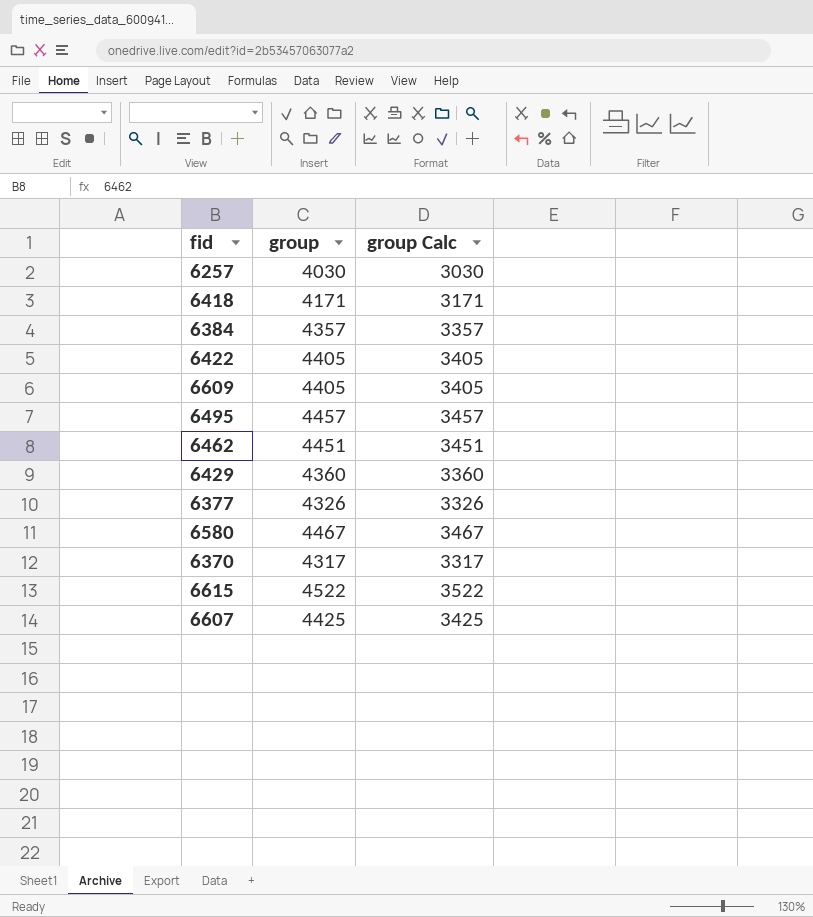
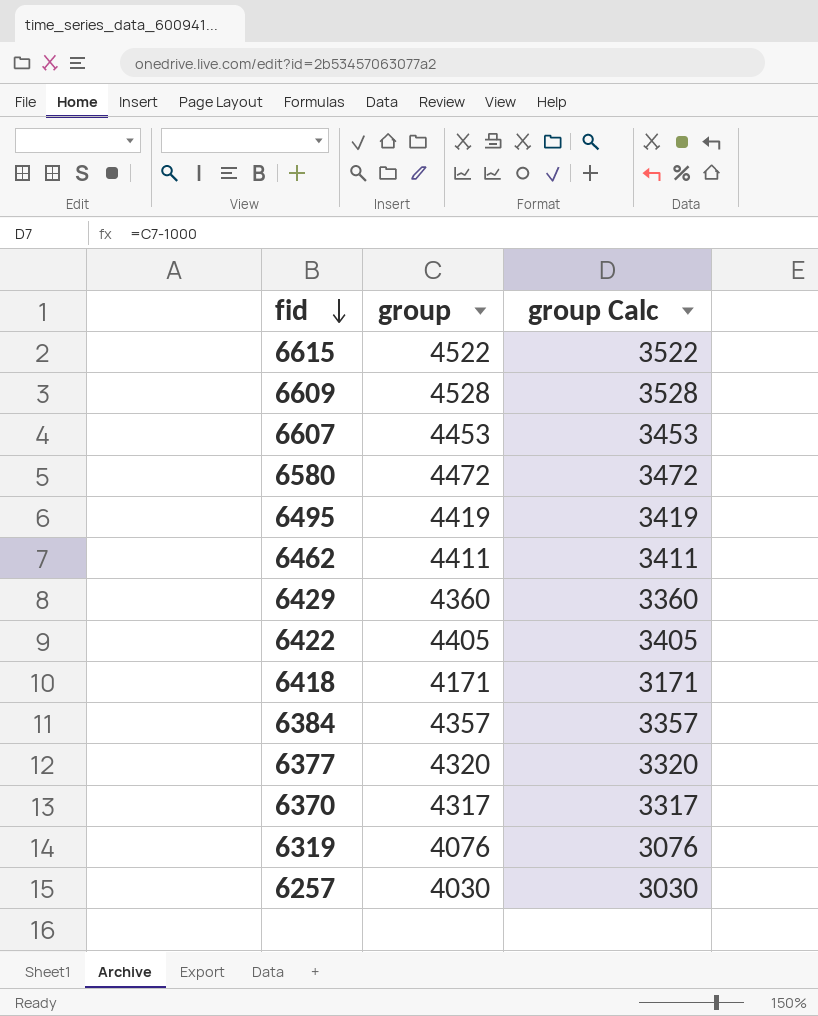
row order: none -> fid descending
6609 | group: 4405 -> 4528
6609 | group Calc: 3405 -> 3528
6607 | group: 4425 -> 4453
6607 | group Calc: 3425 -> 3453
6580 | group: 4467 -> 4472
6580 | group Calc: 3467 -> 3472
6495 | group: 4457 -> 4419
6495 | group Calc: 3457 -> 3419
6462 | group: 4451 -> 4411
6462 | group Calc: 3451 -> 3411
6377 | group: 4326 -> 4320
6377 | group Calc: 3326 -> 3320
row 6319: none -> 4076 | 3076

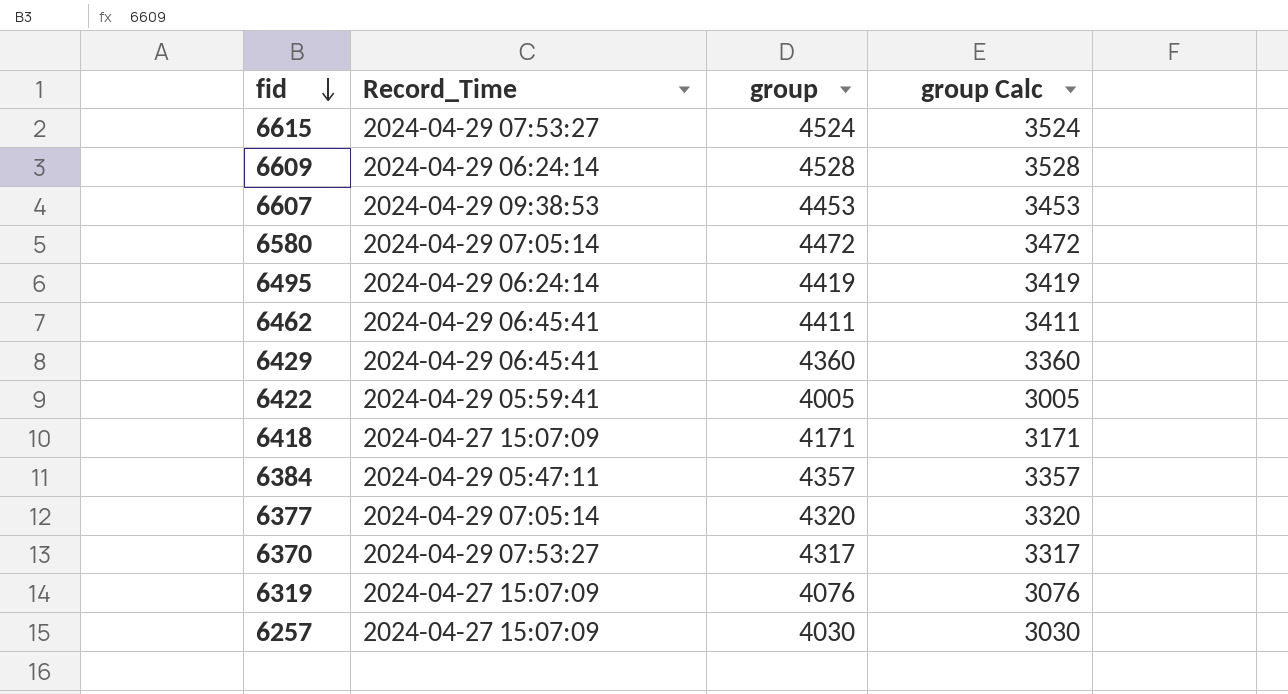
column Record_Time | position: none -> 2
6615 | group: 4522 -> 4524
6615 | group Calc: 3522 -> 3524
6422 | group: 4405 -> 4005
6422 | group Calc: 3405 -> 3005

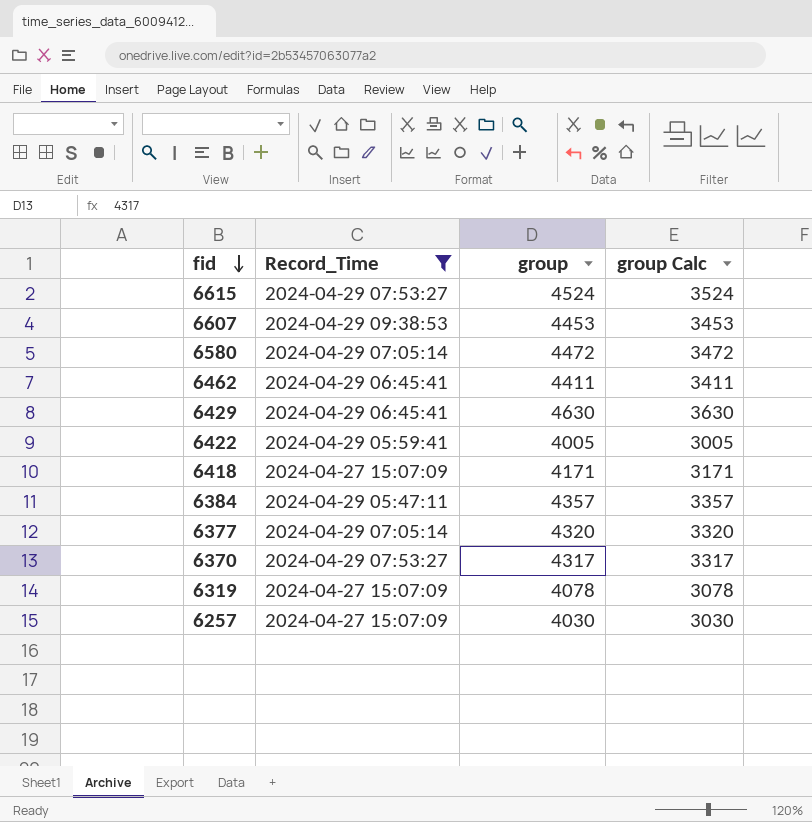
filter: none -> Record_Time != 2024-04-29 06:24:14
6429 | group: 4360 -> 4630
6429 | group Calc: 3360 -> 3630
6319 | group: 4076 -> 4078
6319 | group Calc: 3076 -> 3078

